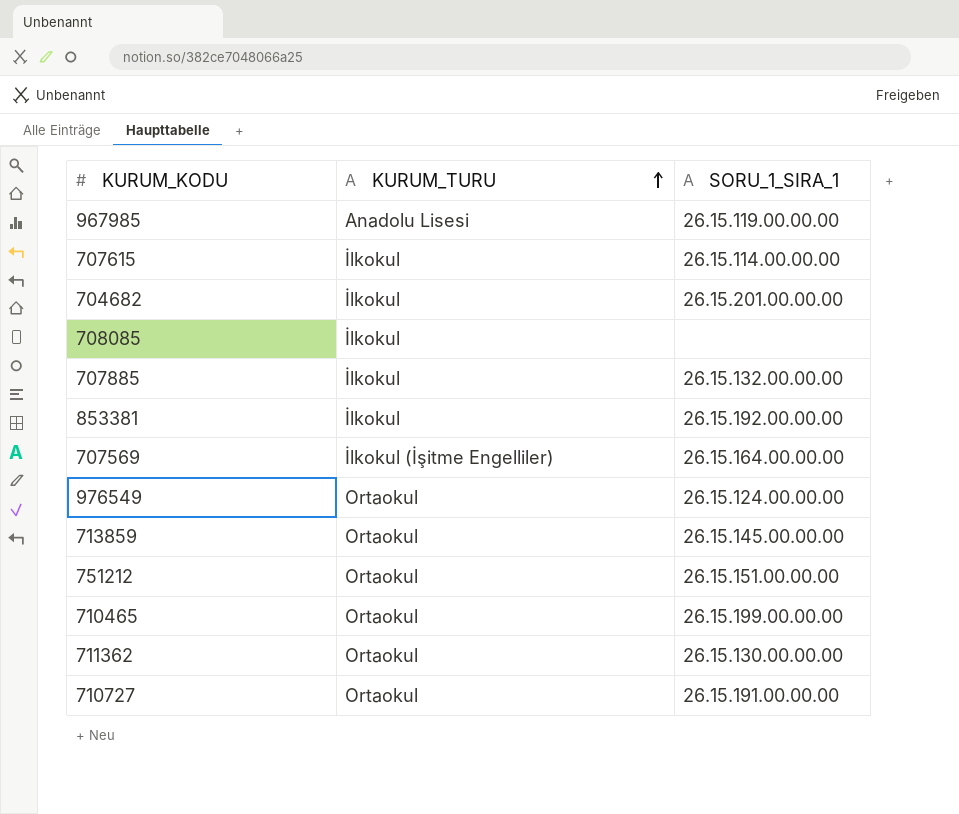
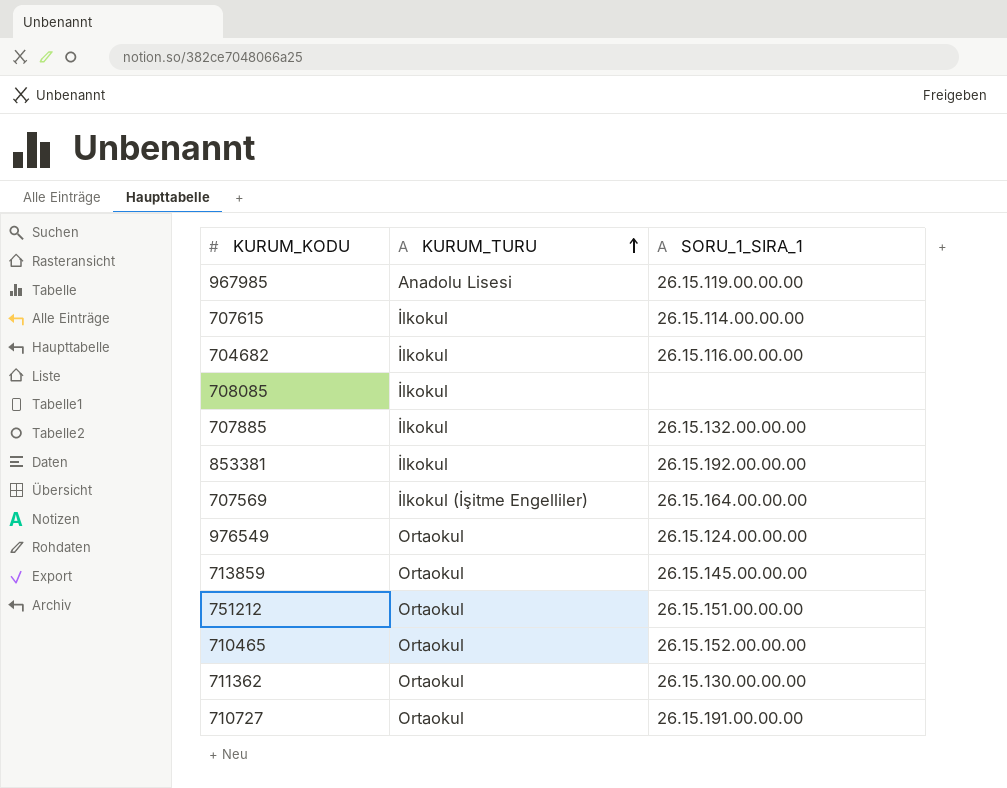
704682 | SORU_1_SIRA_1: 26.15.201.00.00.00 -> 26.15.116.00.00.00
710465 | SORU_1_SIRA_1: 26.15.199.00.00.00 -> 26.15.152.00.00.00

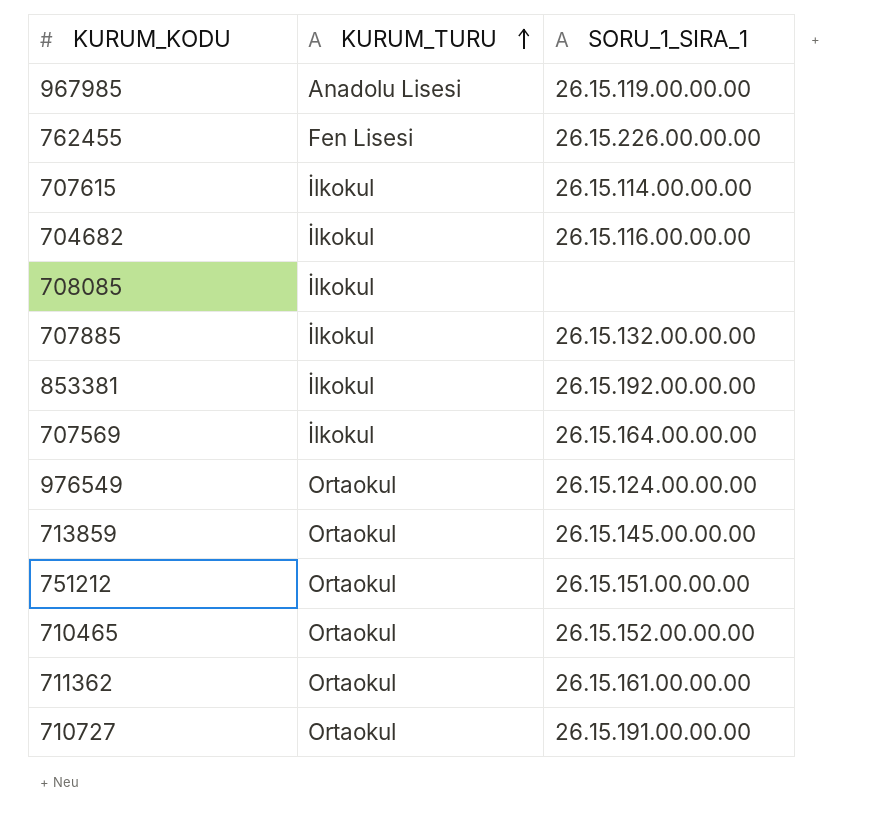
row 762455: none -> Fen Lisesi | 26.15.226.00.00.00
707569 | KURUM_TURU: İlkokul (İşitme Engelliler) -> İlkokul
711362 | SORU_1_SIRA_1: 26.15.130.00.00.00 -> 26.15.161.00.00.00

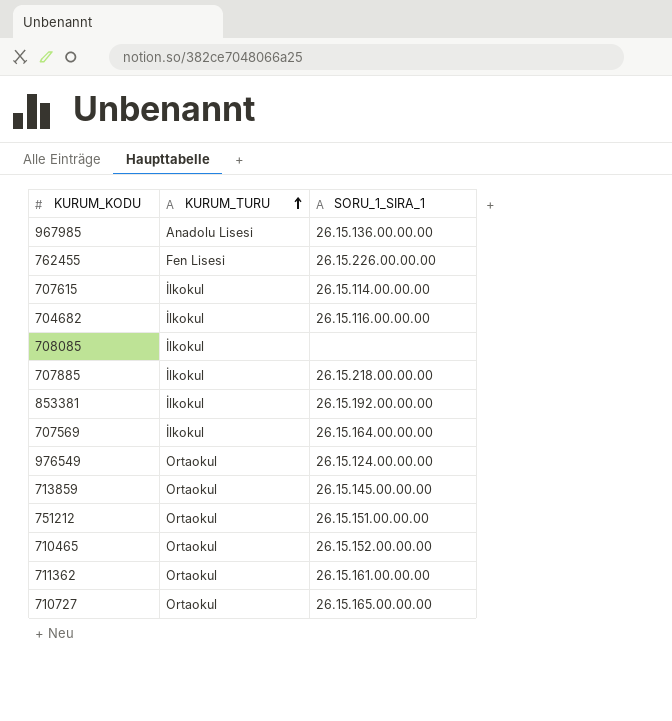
967985 | SORU_1_SIRA_1: 26.15.119.00.00.00 -> 26.15.136.00.00.00
707885 | SORU_1_SIRA_1: 26.15.132.00.00.00 -> 26.15.218.00.00.00
710727 | SORU_1_SIRA_1: 26.15.191.00.00.00 -> 26.15.165.00.00.00

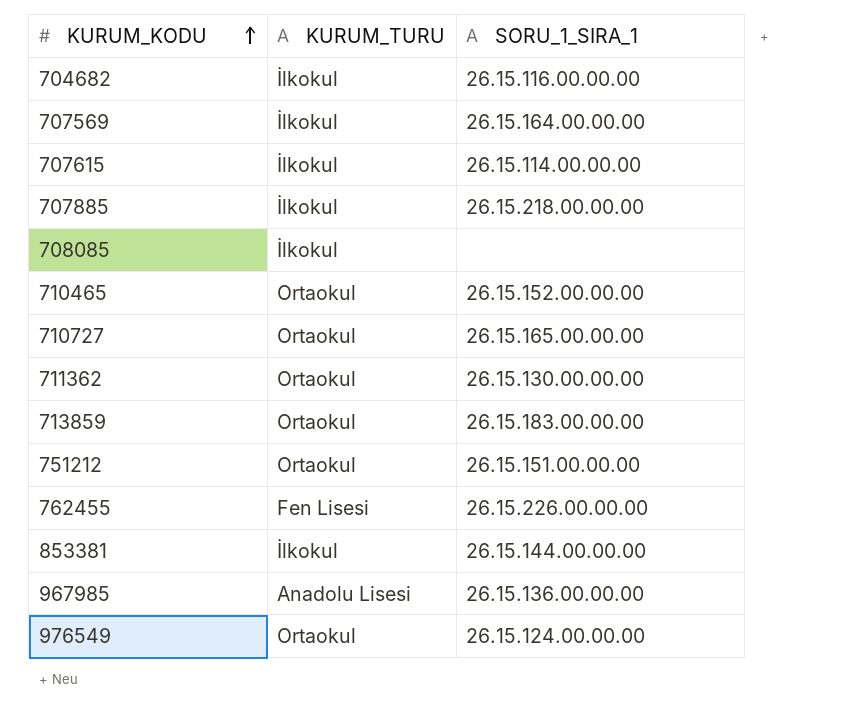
row order: KURUM_TURU ascending -> KURUM_KODU ascending
711362 | SORU_1_SIRA_1: 26.15.161.00.00.00 -> 26.15.130.00.00.00
713859 | SORU_1_SIRA_1: 26.15.145.00.00.00 -> 26.15.183.00.00.00
853381 | SORU_1_SIRA_1: 26.15.192.00.00.00 -> 26.15.144.00.00.00

